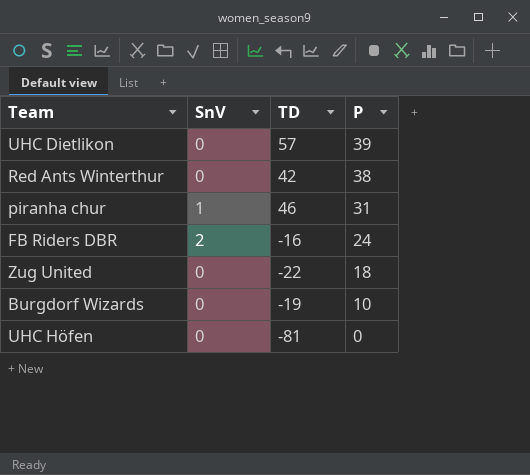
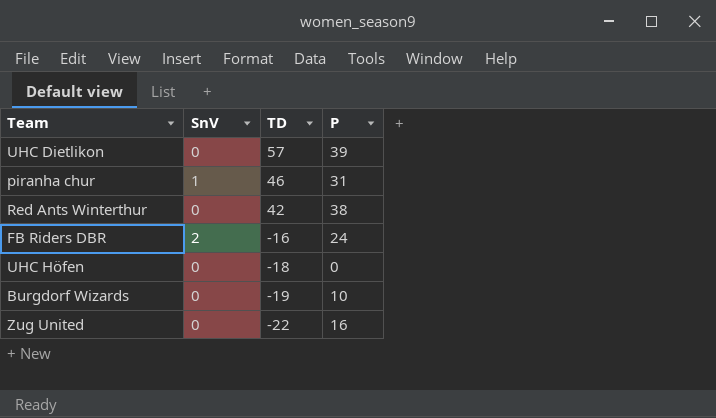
row order: P descending -> TD descending
UHC Höfen | TD: -81 -> -18
Zug United | P: 18 -> 16

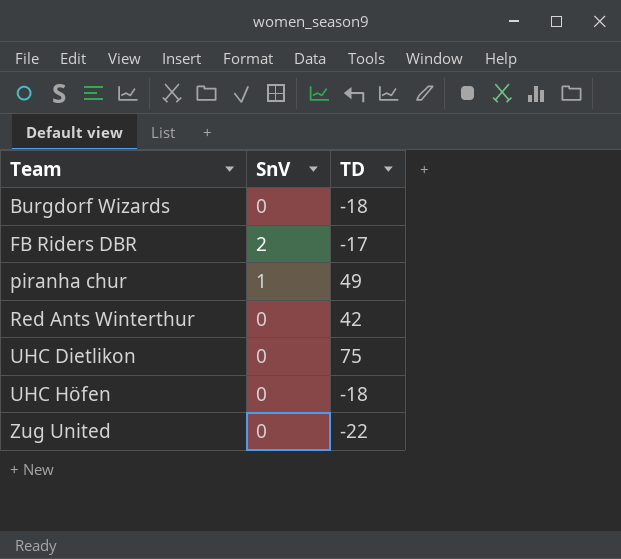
row order: TD descending -> Team ascending
column P | position: 4 -> none
Burgdorf Wizards | TD: -19 -> -18
FB Riders DBR | TD: -16 -> -17
piranha chur | TD: 46 -> 49
UHC Dietlikon | TD: 57 -> 75

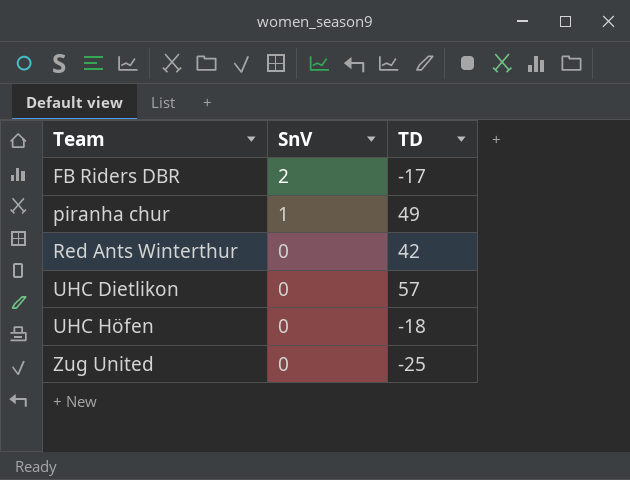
row Burgdorf Wizards: 0 | -18 -> none
UHC Dietlikon | TD: 75 -> 57
Zug United | TD: -22 -> -25

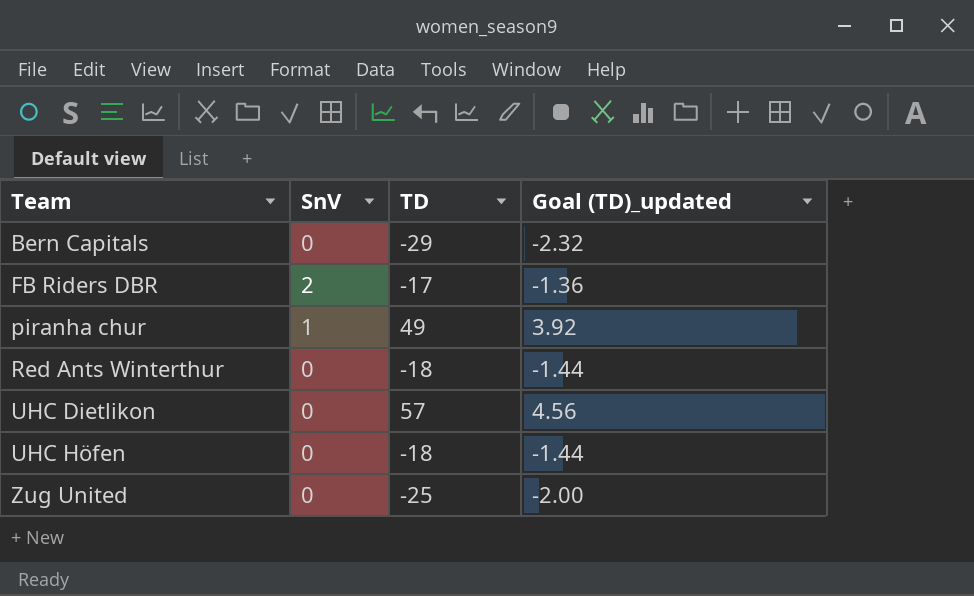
column Goal (TD)_updated | formula: none -> [TD] * 0.08
row Bern Capitals: none -> 0 | -29 | -2.32
Red Ants Winterthur | TD: 42 -> -18

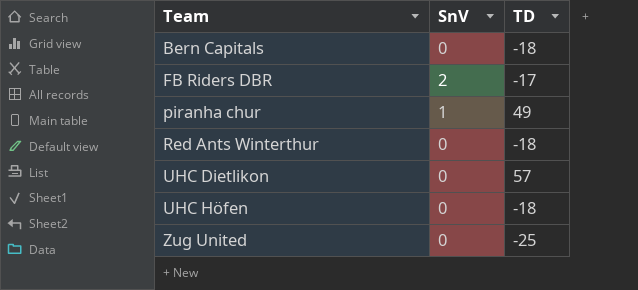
column Goal (TD)_updated | formula: [TD] * 0.08 -> none
Bern Capitals | TD: -29 -> -18

